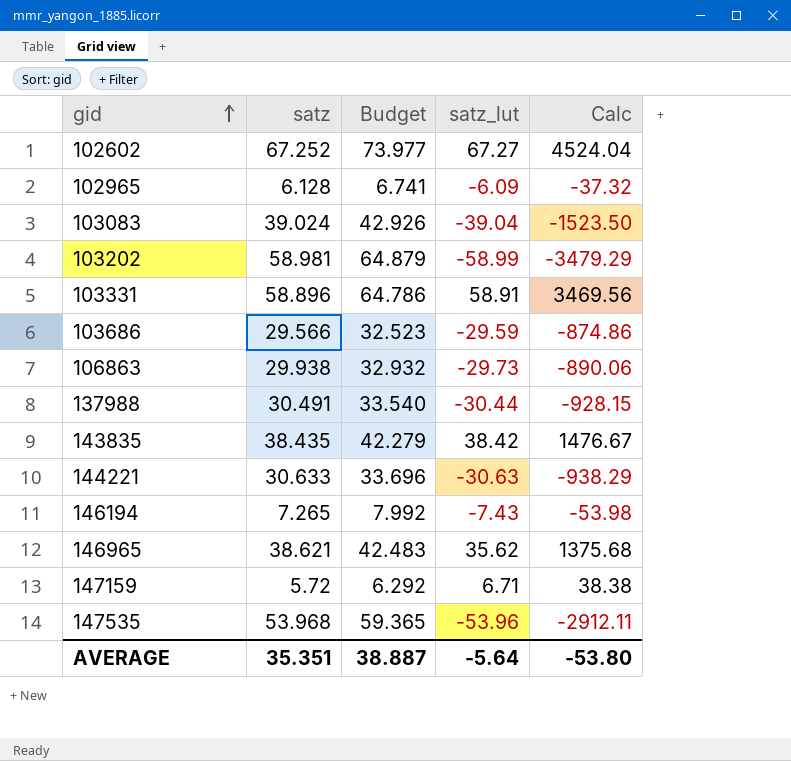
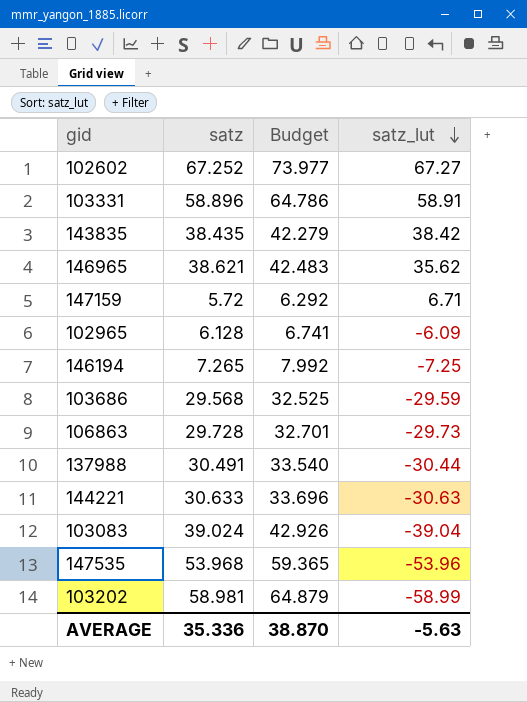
row order: gid ascending -> satz_lut descending
column Calc | formula: [satz] * [satz_lut] -> none
146194 | satz_lut: -7.43 -> -7.25
103686 | satz: 29.566 -> 29.568
103686 | Budget: 32.523 -> 32.525
106863 | satz: 29.938 -> 29.728
106863 | Budget: 32.932 -> 32.701
AVERAGE | satz: 35.351 -> 35.336
AVERAGE | Budget: 38.887 -> 38.870
AVERAGE | satz_lut: -5.64 -> -5.63

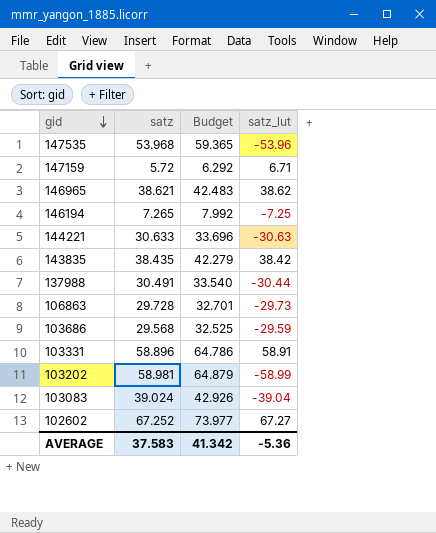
row order: satz_lut descending -> gid descending
row 102965: 6.128 | 6.741 | -6.09 -> none
146965 | satz_lut: 35.62 -> 38.62
AVERAGE | satz: 35.336 -> 37.583
AVERAGE | Budget: 38.870 -> 41.342
AVERAGE | satz_lut: -5.63 -> -5.36

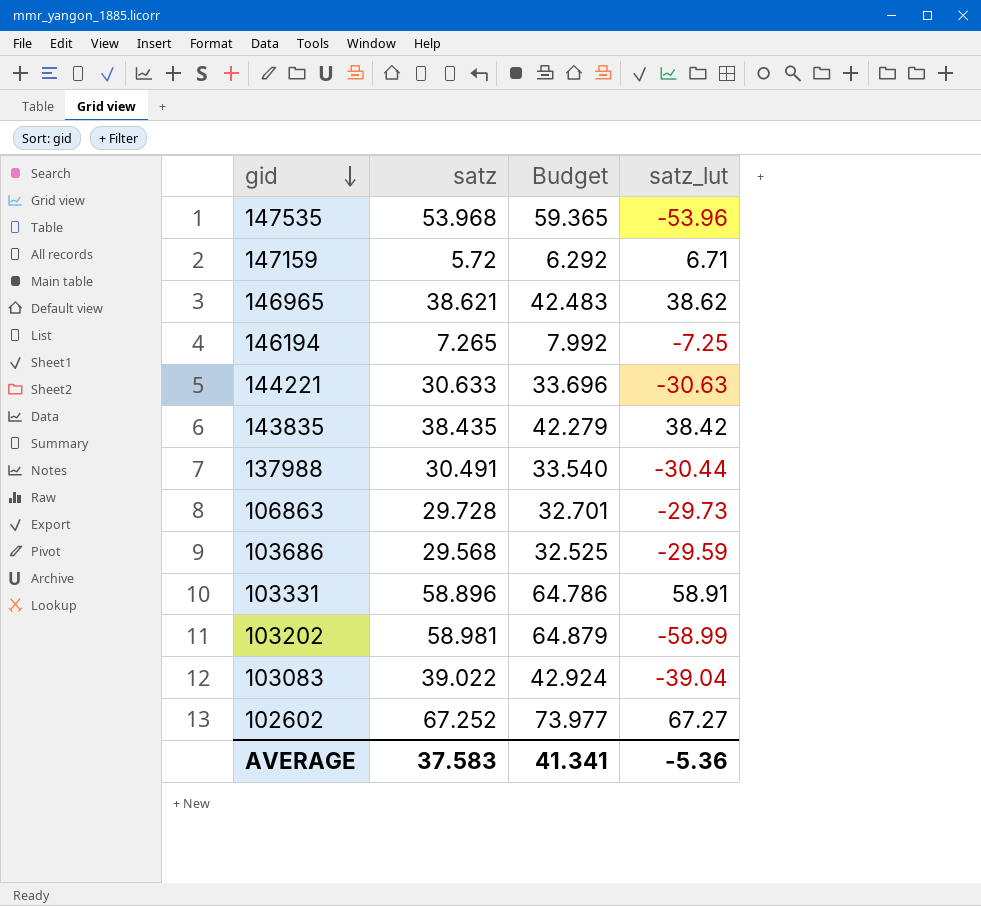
103083 | satz: 39.024 -> 39.022
103083 | Budget: 42.926 -> 42.924
AVERAGE | Budget: 41.342 -> 41.341

